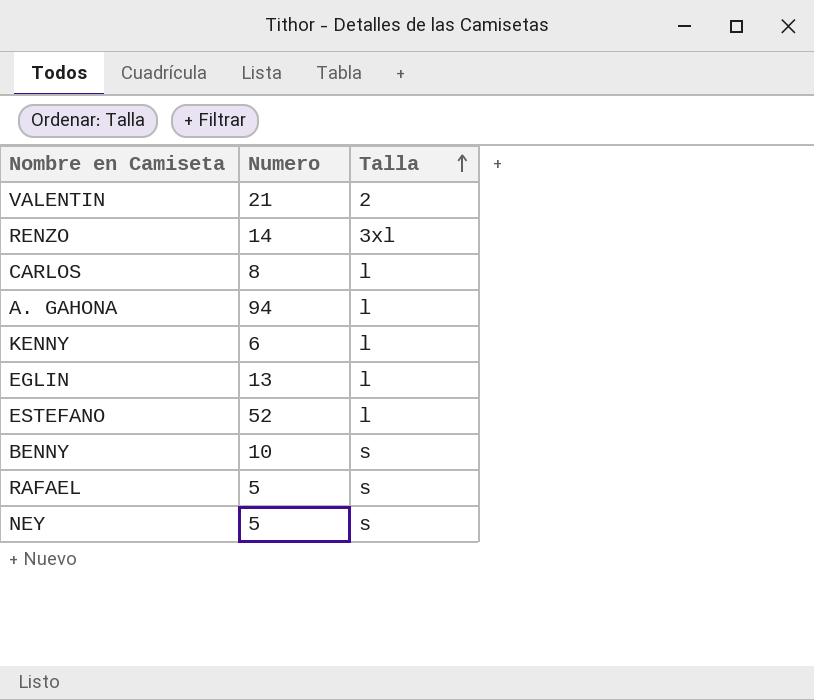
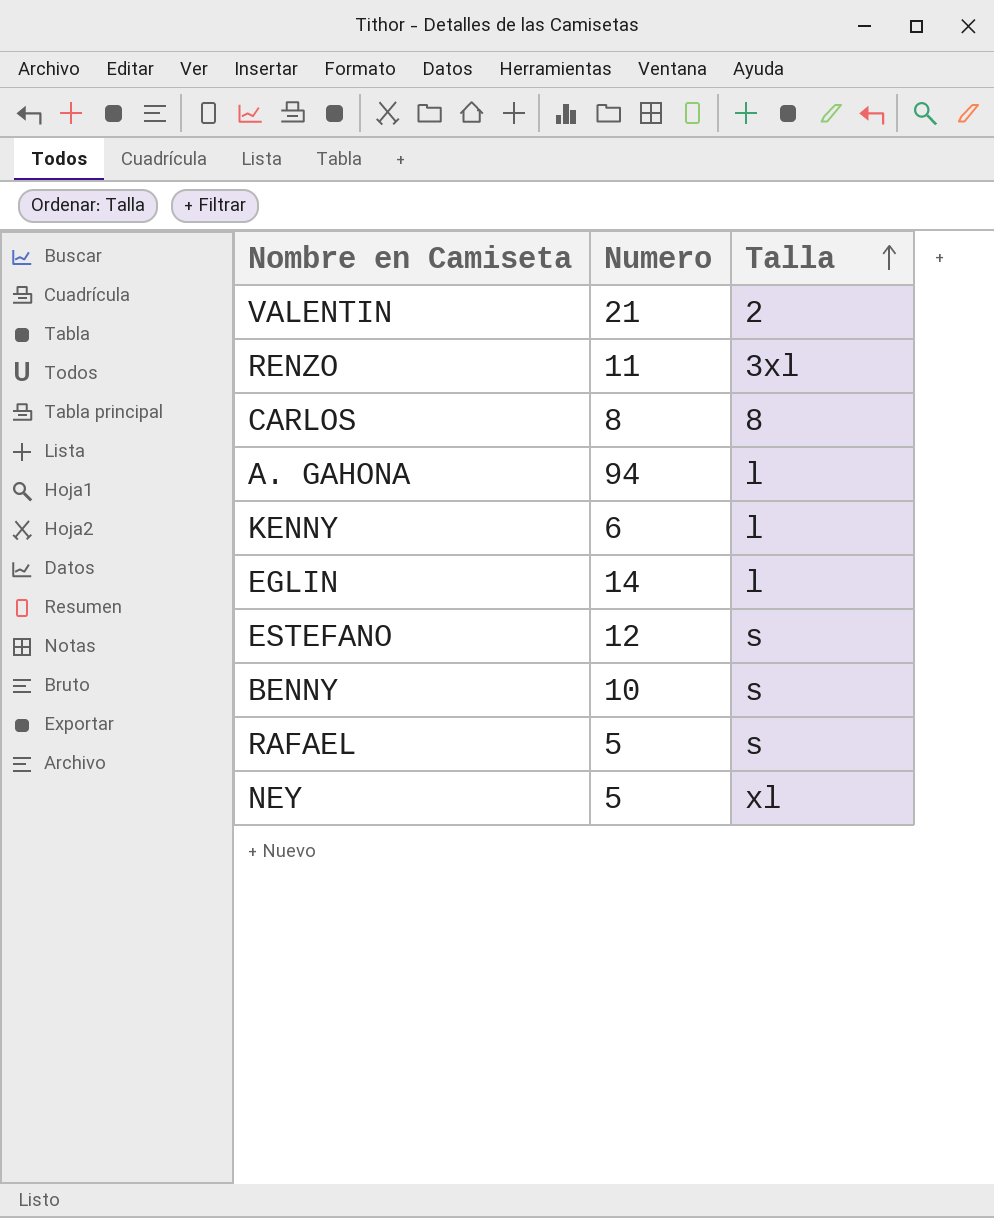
RENZO | Numero: 14 -> 11
CARLOS | Talla: l -> 8
EGLIN | Numero: 13 -> 14
ESTEFANO | Numero: 52 -> 12
ESTEFANO | Talla: l -> s
NEY | Talla: s -> xl

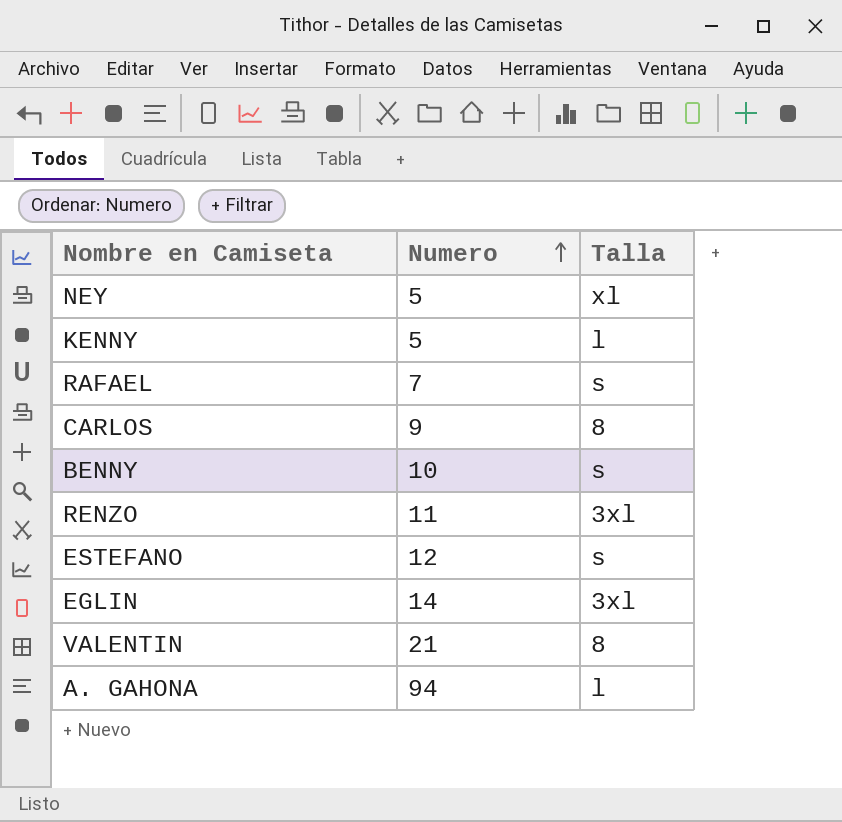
row order: Talla ascending -> Numero ascending
KENNY | Numero: 6 -> 5
RAFAEL | Numero: 5 -> 7
CARLOS | Numero: 8 -> 9
EGLIN | Talla: l -> 3xl
VALENTIN | Talla: 2 -> 8

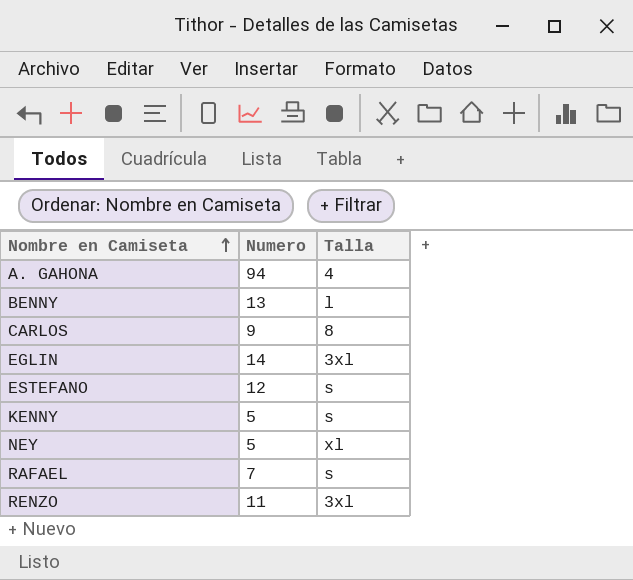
row order: Numero ascending -> Nombre en Camiseta ascending
row VALENTIN: 21 | 8 -> none
A. GAHONA | Talla: l -> 4
BENNY | Numero: 10 -> 13
BENNY | Talla: s -> l
KENNY | Talla: l -> s

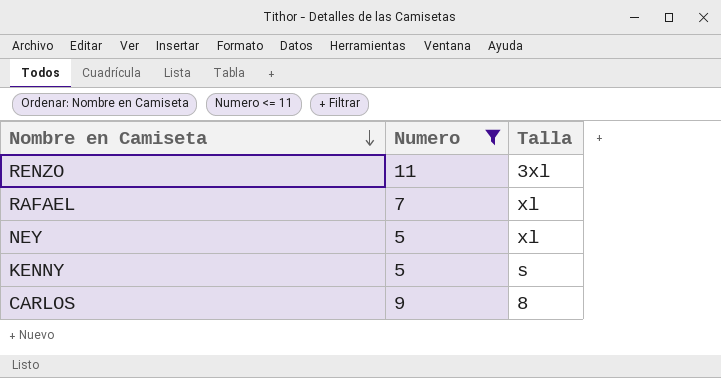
filter: none -> Numero <= 11
row order: Nombre en Camiseta ascending -> Nombre en Camiseta descending
RAFAEL | Talla: s -> xl

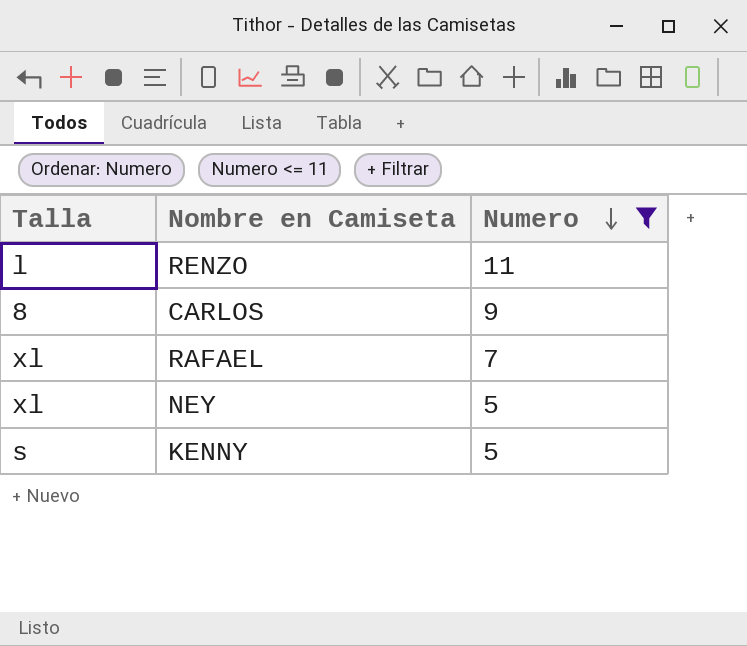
row order: Nombre en Camiseta descending -> Numero descending
column Talla | position: 3 -> 1
RENZO | Talla: 3xl -> l

